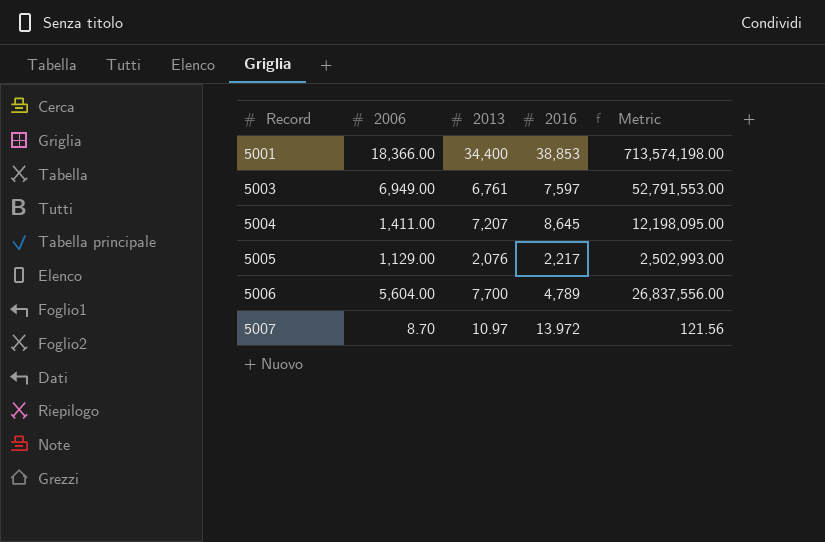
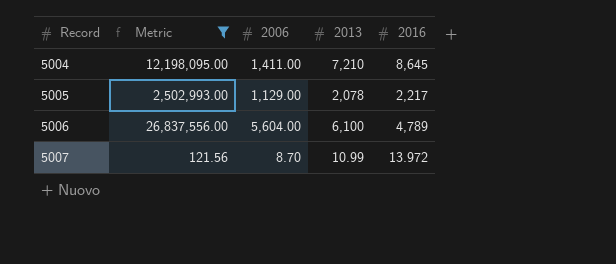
filter: none -> Metric <= 26,837,556.00
column Metric | position: 5 -> 2
5004 | 2013: 7,207 -> 7,210
5005 | 2013: 2,076 -> 2,078
5006 | 2013: 7,700 -> 6,100
5007 | 2013: 10.97 -> 10.99

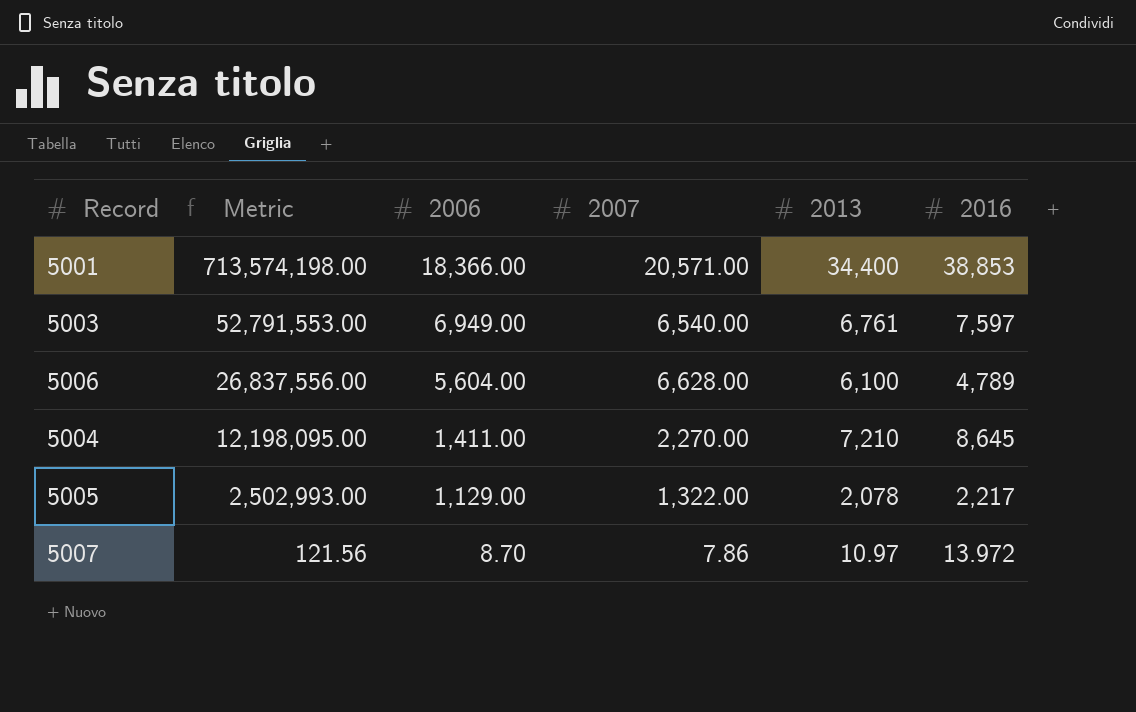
filter: Metric <= 26,837,556.00 -> none
row order: Record ascending -> Metric descending
column 2007 | position: none -> 4
5007 | 2013: 10.99 -> 10.97

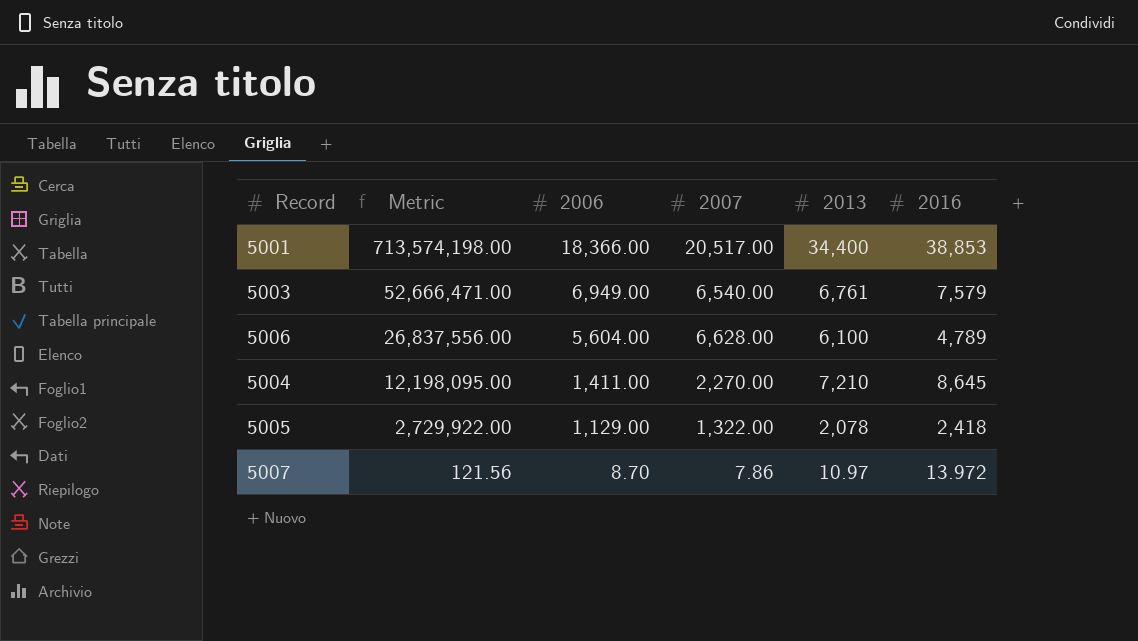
5001 | 2007: 20,571.00 -> 20,517.00
5003 | Metric: 52,791,553.00 -> 52,666,471.00
5003 | 2016: 7,597 -> 7,579
5005 | Metric: 2,502,993.00 -> 2,729,922.00
5005 | 2016: 2,217 -> 2,418

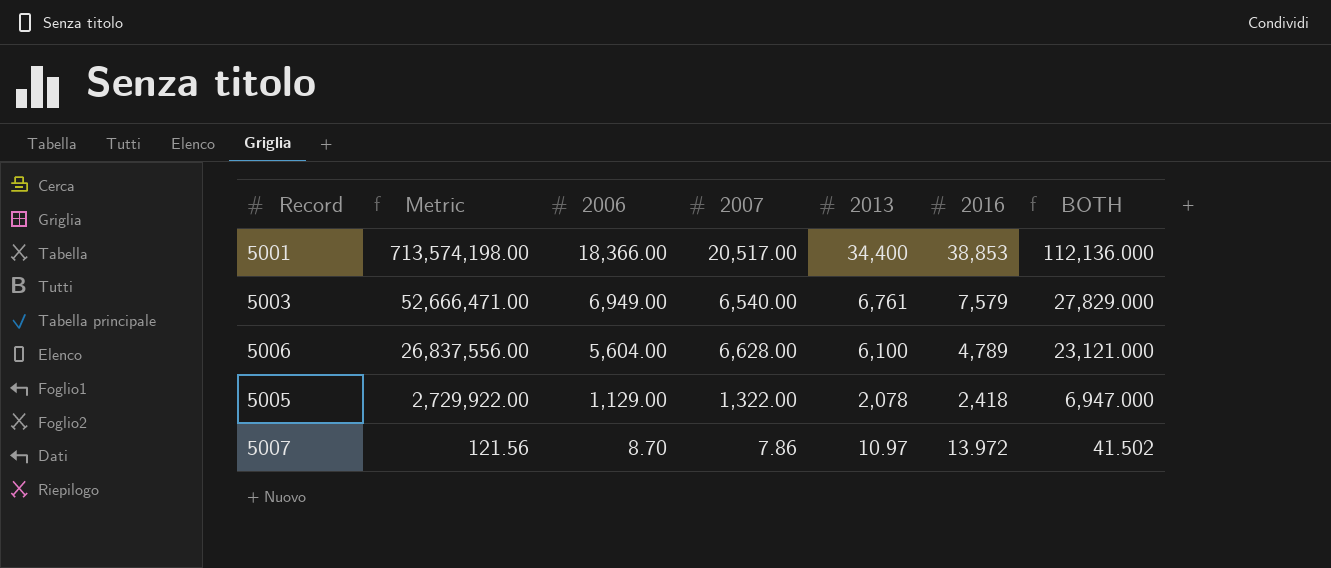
column BOTH | formula: none -> [2006] + [2007] + [2013] + [2016]
row 5004: 12,198,095.00 | 1,411.00 | 2,270.00 | 7,210 | 8,645 -> none

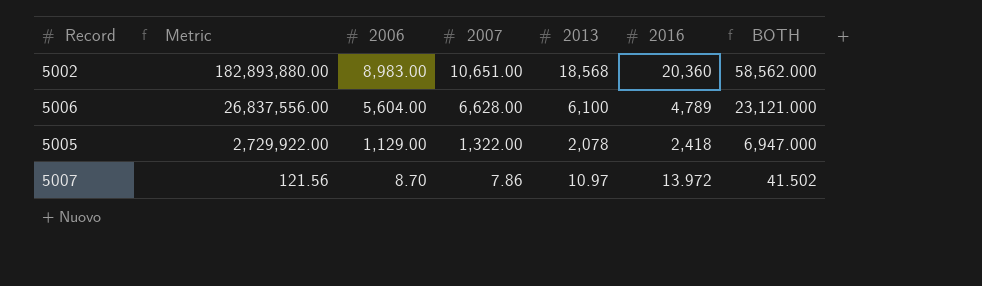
row 5001: 713,574,198.00 | 18,366.00 | 20,517.00 | 34,400 | 38,853 | 112,136.000 -> none
row 5003: 52,666,471.00 | 6,949.00 | 6,540.00 | 6,761 | 7,579 | 27,829.000 -> none
row 5002: none -> 182,893,880.00 | 8,983.00 | 10,651.00 | 18,568 | 20,360 | 58,562.000

